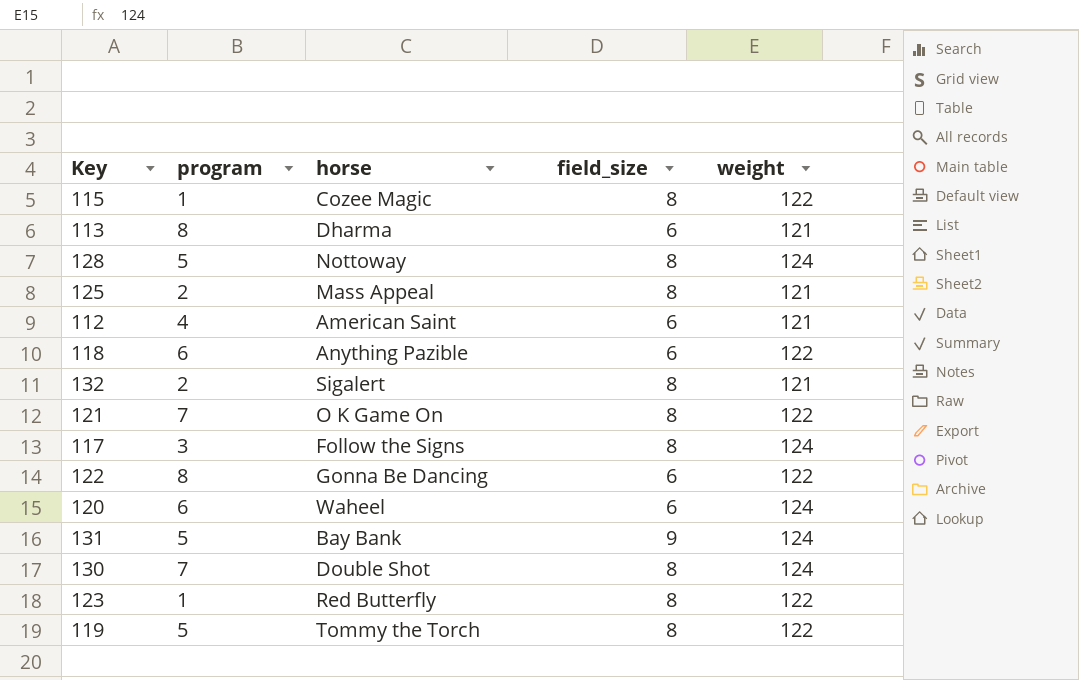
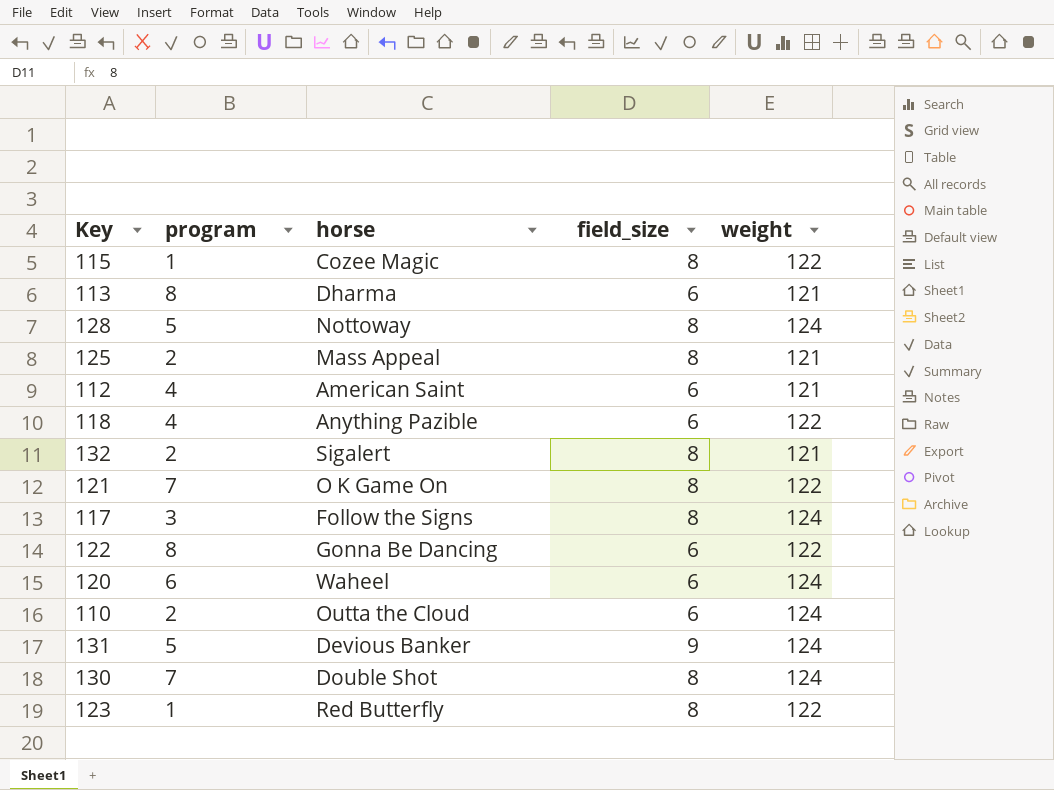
row 119: 5 | Tommy the Torch | 8 | 122 -> none
118 | program: 6 -> 4
row 110: none -> 2 | Outta the Cloud | 6 | 124
131 | horse: Bay Bank -> Devious Banker

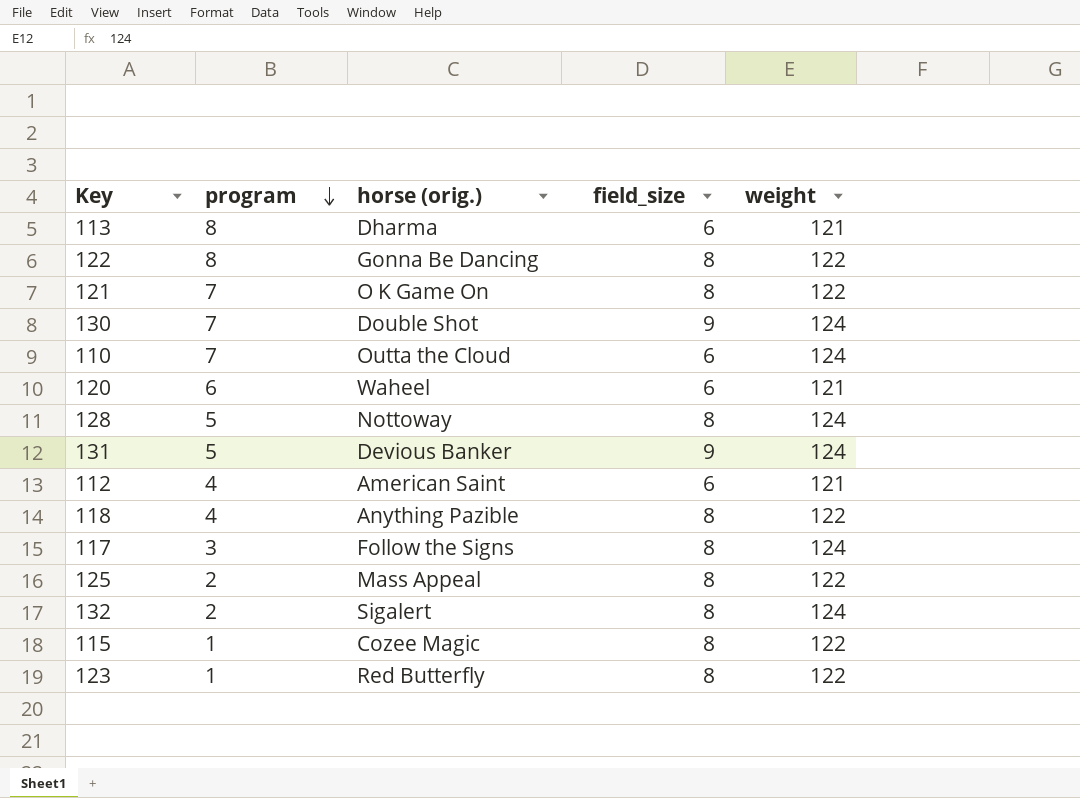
row order: none -> program descending
column name: horse -> horse (orig.)
122 | field_size: 6 -> 8
130 | field_size: 8 -> 9
110 | program: 2 -> 7
120 | weight: 124 -> 121
118 | field_size: 6 -> 8
125 | weight: 121 -> 122
132 | weight: 121 -> 124

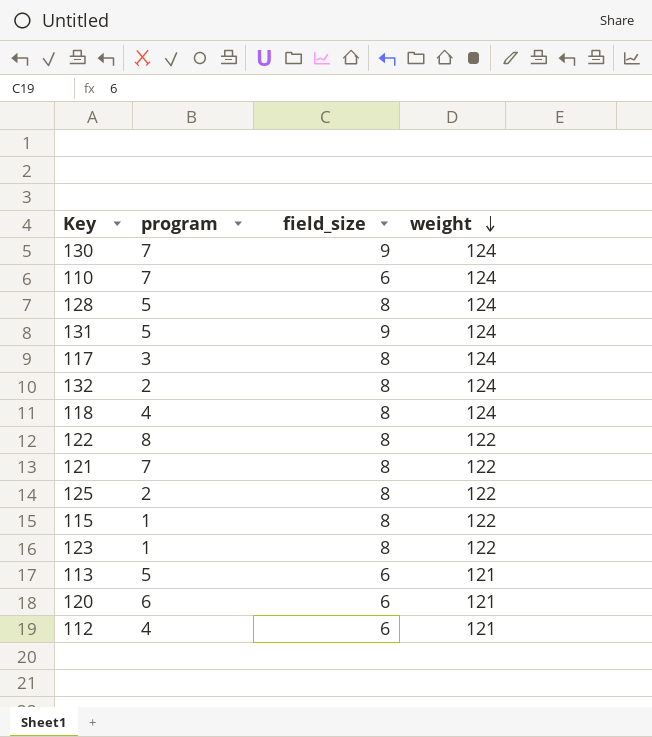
row order: program descending -> weight descending
column horse (orig.) | position: 3 -> none
118 | weight: 122 -> 124
113 | program: 8 -> 5

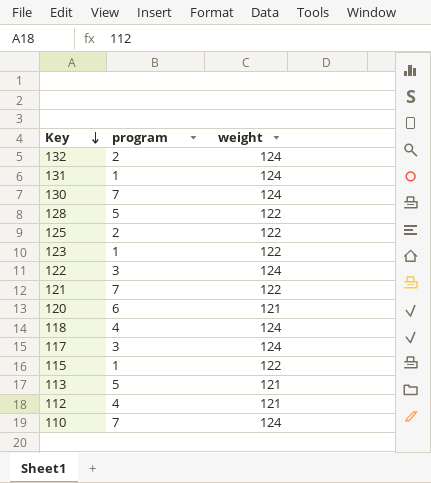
row order: weight descending -> Key descending
column field_size | position: 3 -> none
131 | program: 5 -> 1
128 | weight: 124 -> 122
122 | program: 8 -> 3
122 | weight: 122 -> 124

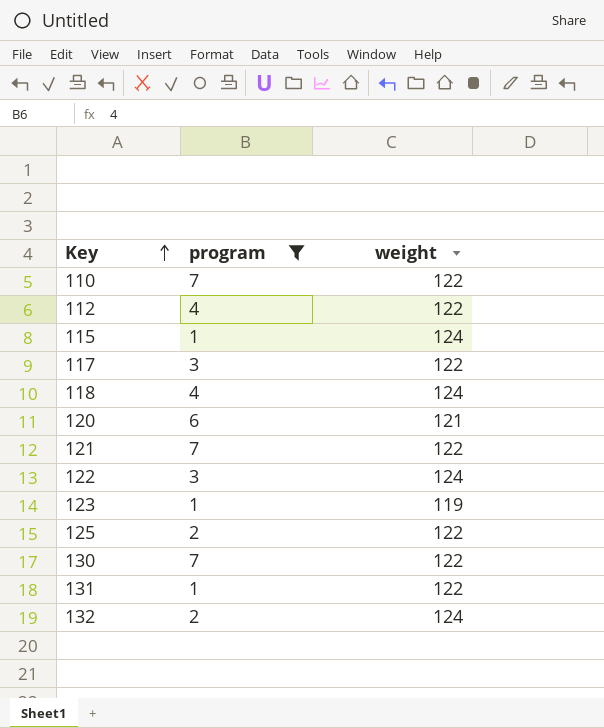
filter: none -> program != 5
row order: Key descending -> Key ascending
110 | weight: 124 -> 122
112 | weight: 121 -> 122
115 | weight: 122 -> 124
117 | weight: 124 -> 122
123 | weight: 122 -> 119
130 | weight: 124 -> 122
131 | weight: 124 -> 122

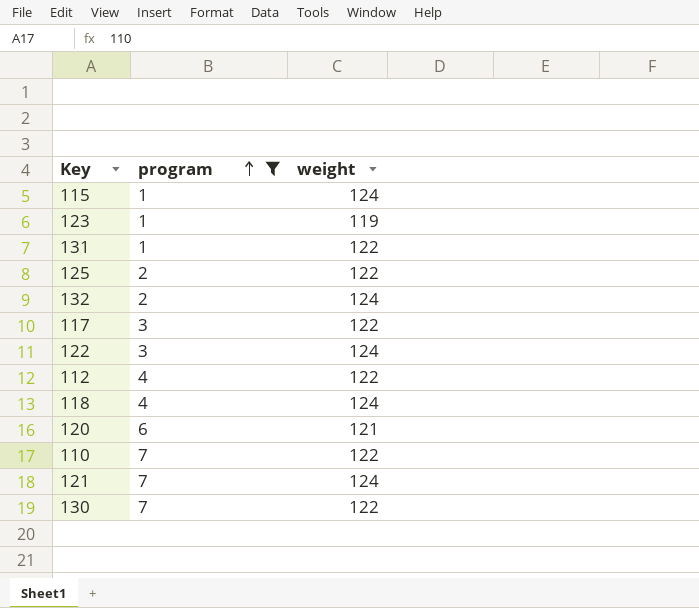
row order: Key ascending -> program ascending
121 | weight: 122 -> 124

